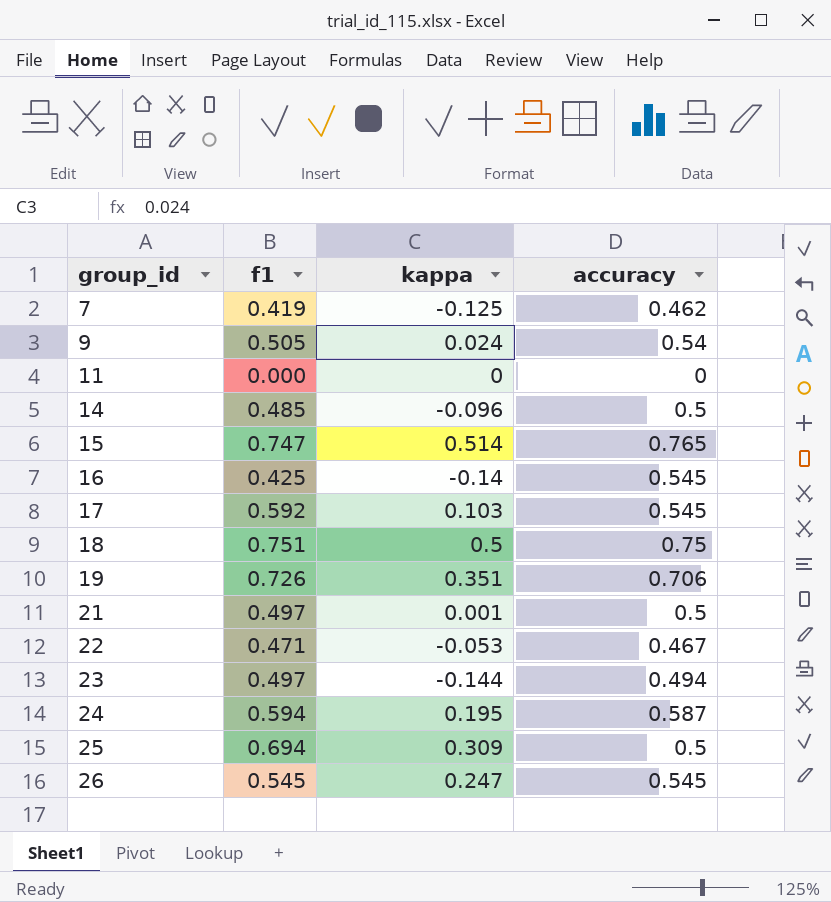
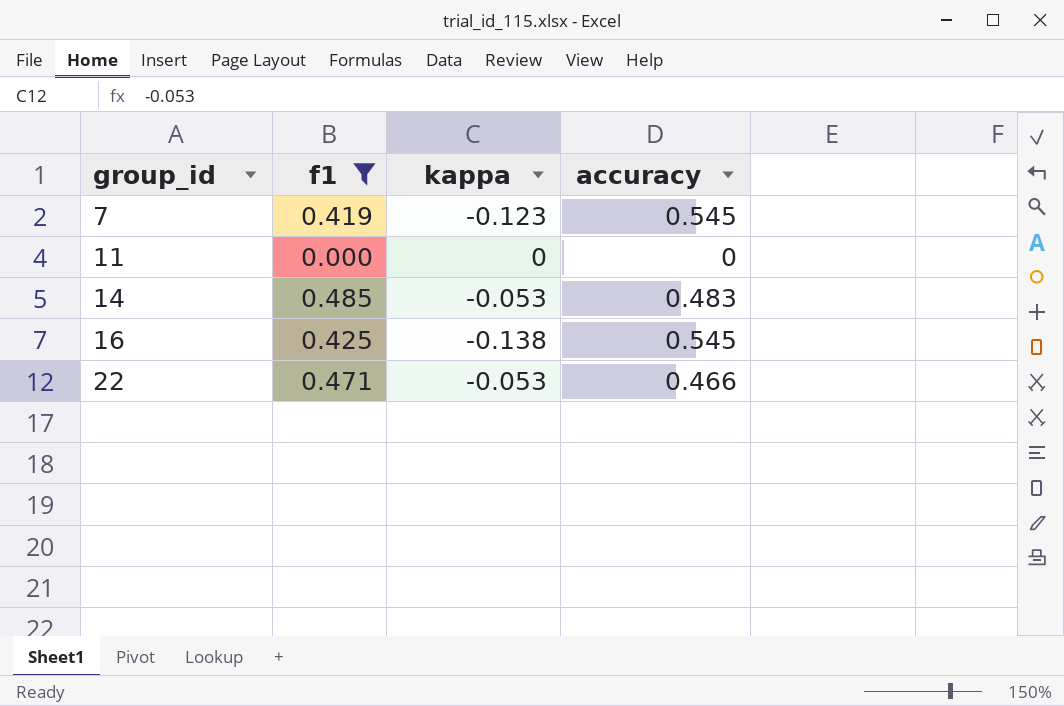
filter: none -> f1 <= 0.485
7 | kappa: -0.125 -> -0.123
7 | accuracy: 0.462 -> 0.545
14 | kappa: -0.096 -> -0.053
14 | accuracy: 0.5 -> 0.483
16 | kappa: -0.14 -> -0.138
22 | accuracy: 0.467 -> 0.466

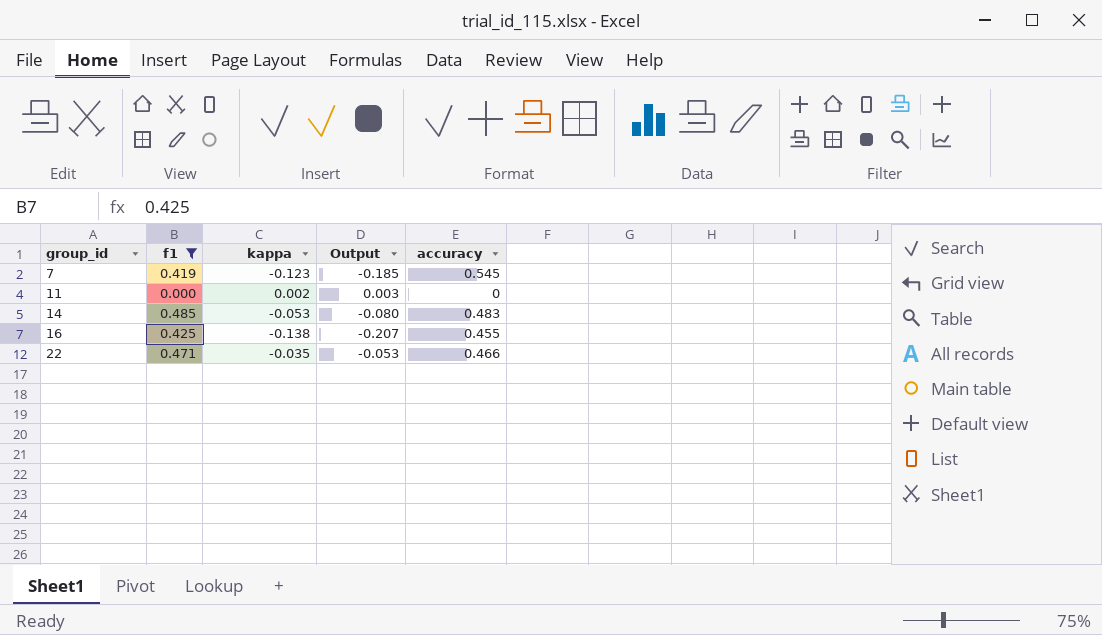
column Output | formula: none -> [kappa] * 1.5
11 | kappa: 0 -> 0.002
16 | accuracy: 0.545 -> 0.455
22 | kappa: -0.053 -> -0.035

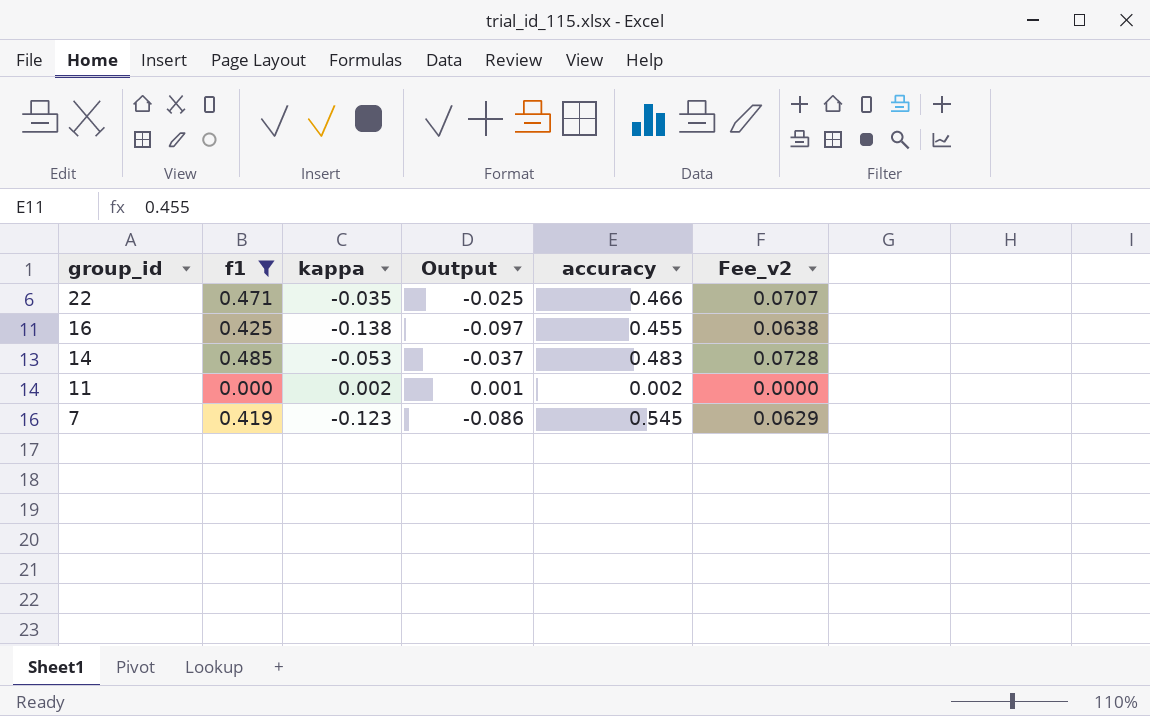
row order: group_id ascending -> group_id descending
column Output | formula: [kappa] * 1.5 -> [kappa] * 0.7
column Fee_v2 | formula: none -> [f1] * 0.15
11 | accuracy: 0 -> 0.002

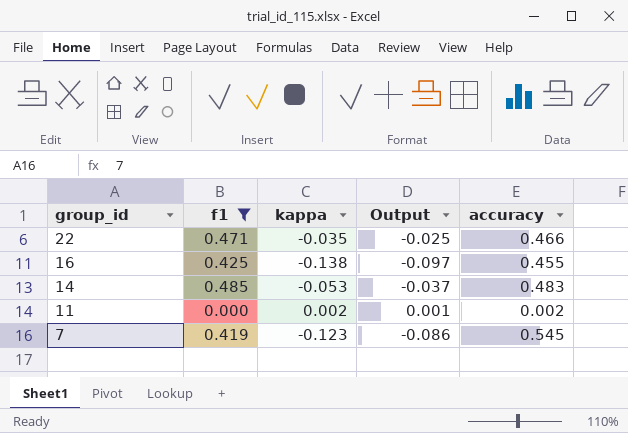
column Fee_v2 | formula: [f1] * 0.15 -> none

